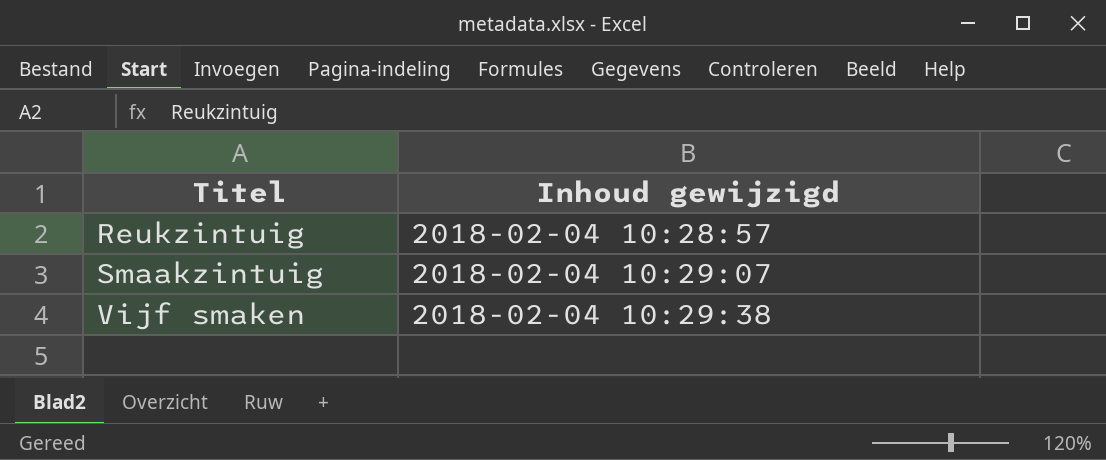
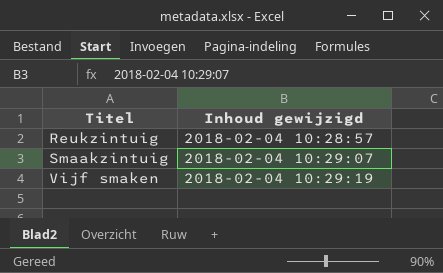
Vijf smaken | Inhoud gewijzigd: 2018-02-04 10:29:38 -> 2018-02-04 10:29:19

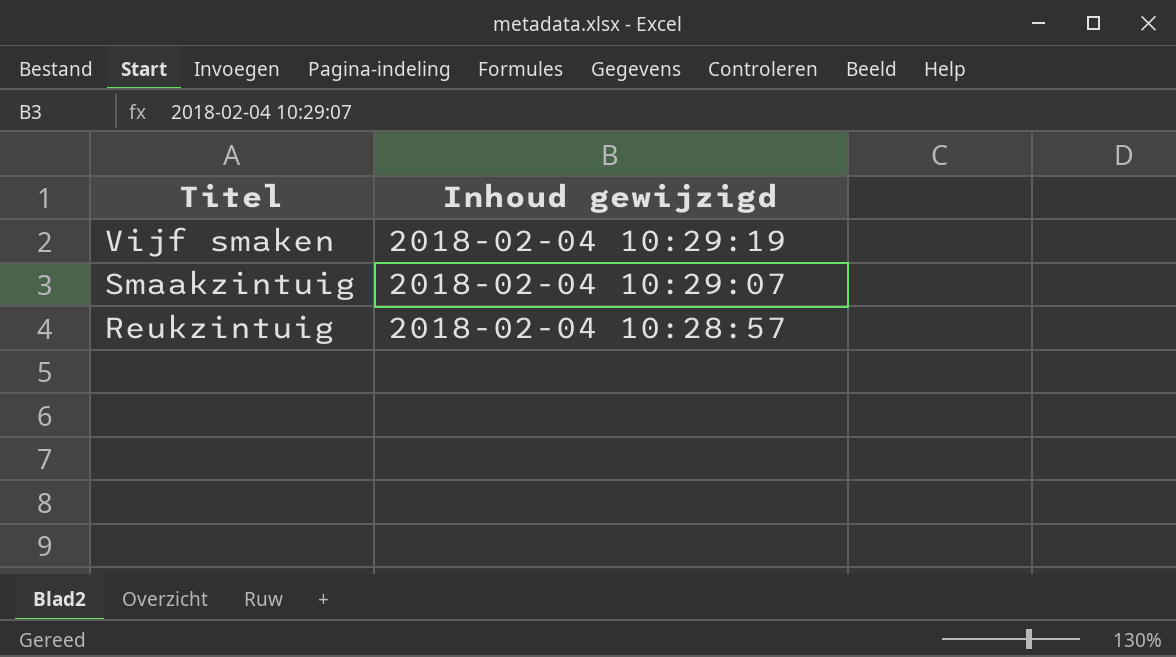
row order: Titel ascending -> Titel descending

